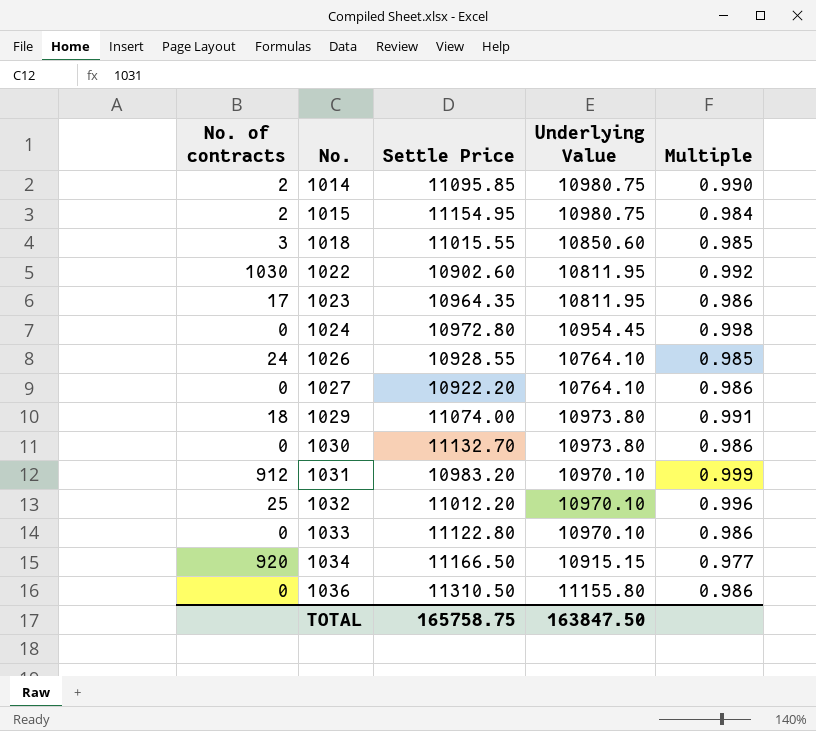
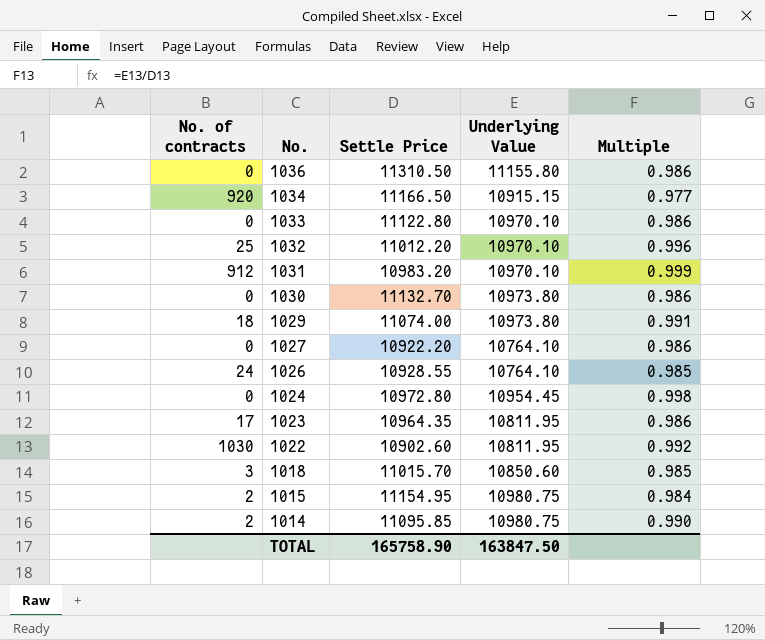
row order: No. ascending -> No. descending
1018 | Settle Price: 11015.55 -> 11015.70
TOTAL | Settle Price: 165758.75 -> 165758.90

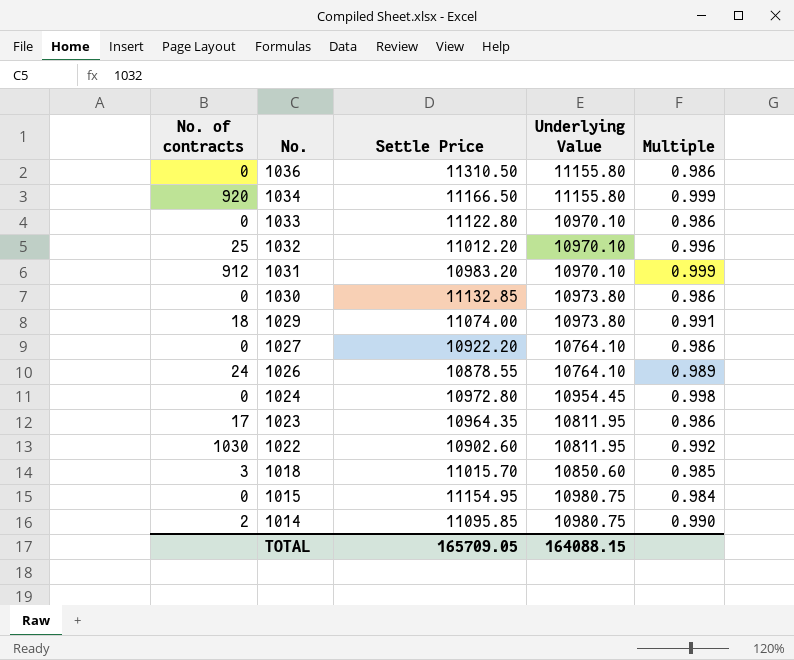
1034 | Underlying Value: 10915.15 -> 11155.80
1034 | Multiple: 0.977 -> 0.999
1030 | Settle Price: 11132.70 -> 11132.85
1026 | Settle Price: 10928.55 -> 10878.55
1026 | Multiple: 0.985 -> 0.989
1015 | No. of contracts: 2 -> 0
TOTAL | Settle Price: 165758.90 -> 165709.05
TOTAL | Underlying Value: 163847.50 -> 164088.15

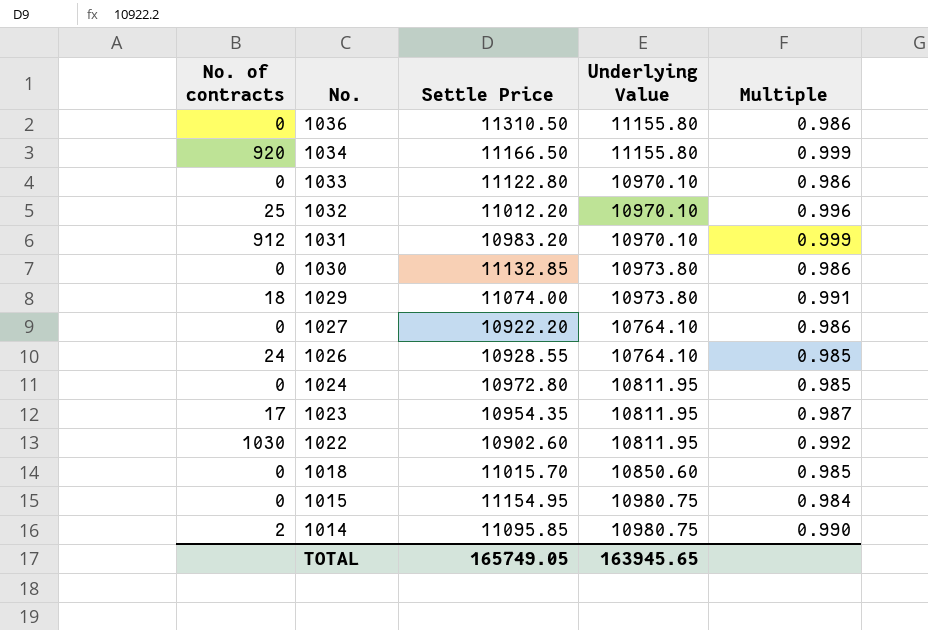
1026 | Settle Price: 10878.55 -> 10928.55
1026 | Multiple: 0.989 -> 0.985
1024 | Underlying Value: 10954.45 -> 10811.95
1024 | Multiple: 0.998 -> 0.985
1023 | Settle Price: 10964.35 -> 10954.35
1023 | Multiple: 0.986 -> 0.987
1018 | No. of contracts: 3 -> 0
TOTAL | Settle Price: 165709.05 -> 165749.05
TOTAL | Underlying Value: 164088.15 -> 163945.65

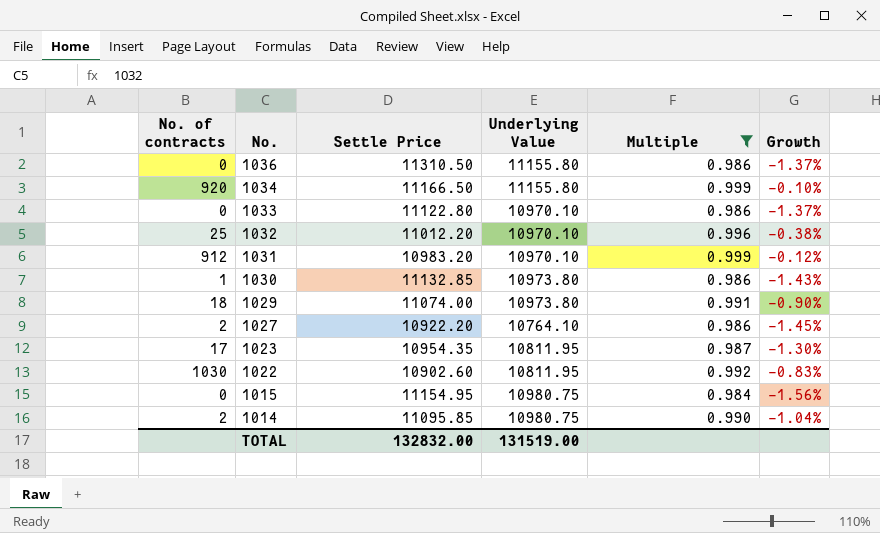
filter: none -> Multiple != 0.985
column Growth | formula: none -> ([Underlying Value] - [Settle Price]) / [Settle Price]
1030 | No. of contracts: 0 -> 1
1027 | No. of contracts: 0 -> 2
TOTAL | Settle Price: 165749.05 -> 132832.00
TOTAL | Underlying Value: 163945.65 -> 131519.00

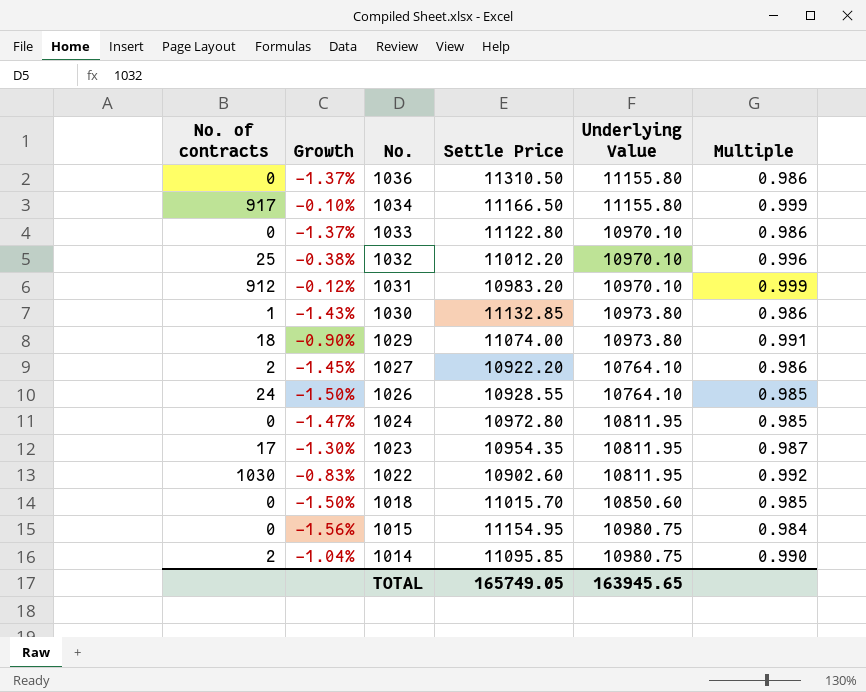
filter: Multiple != 0.985 -> none
column Growth | position: 6 -> 2
1034 | No. of contracts: 920 -> 917
TOTAL | Settle Price: 132832.00 -> 165749.05
TOTAL | Underlying Value: 131519.00 -> 163945.65

